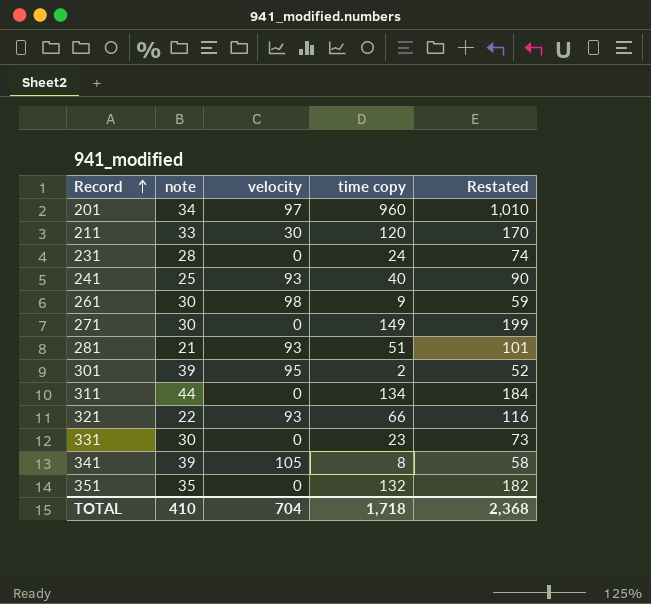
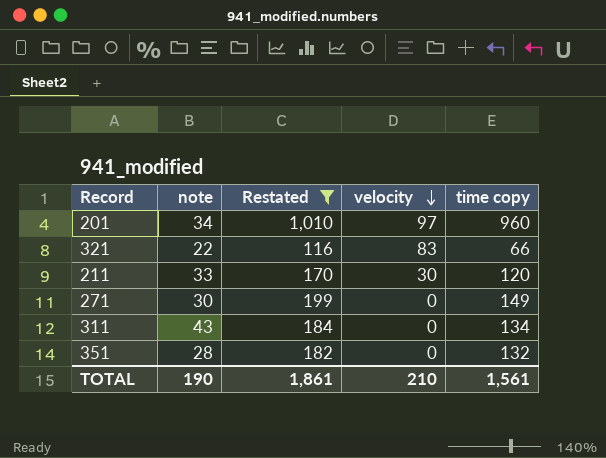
filter: none -> Restated >= 116
row order: Record ascending -> velocity descending
column Restated | position: 5 -> 3
321 | velocity: 93 -> 83
311 | note: 44 -> 43
351 | note: 35 -> 28
TOTAL | note: 410 -> 190
TOTAL | Restated: 2,368 -> 1,861
TOTAL | velocity: 704 -> 210
TOTAL | time copy: 1,718 -> 1,561

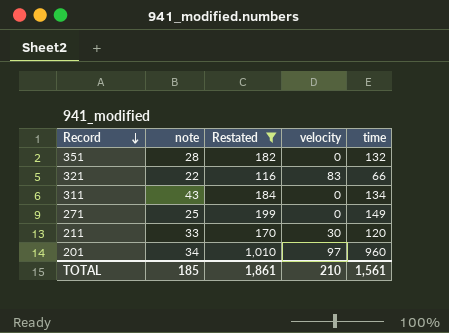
row order: velocity descending -> Record descending
column name: time copy -> time
271 | note: 30 -> 25
TOTAL | note: 190 -> 185

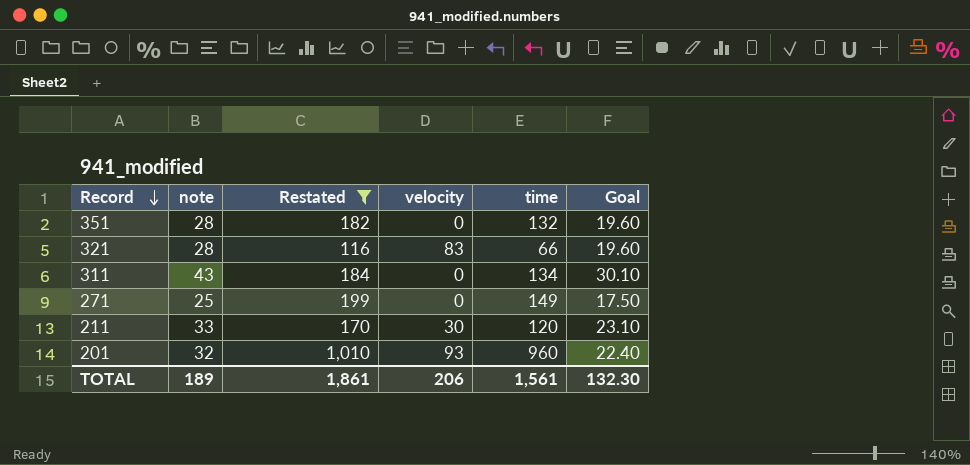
column Goal | formula: none -> [note] * 0.7
321 | note: 22 -> 28
201 | note: 34 -> 32
201 | velocity: 97 -> 93
TOTAL | note: 185 -> 189
TOTAL | velocity: 210 -> 206

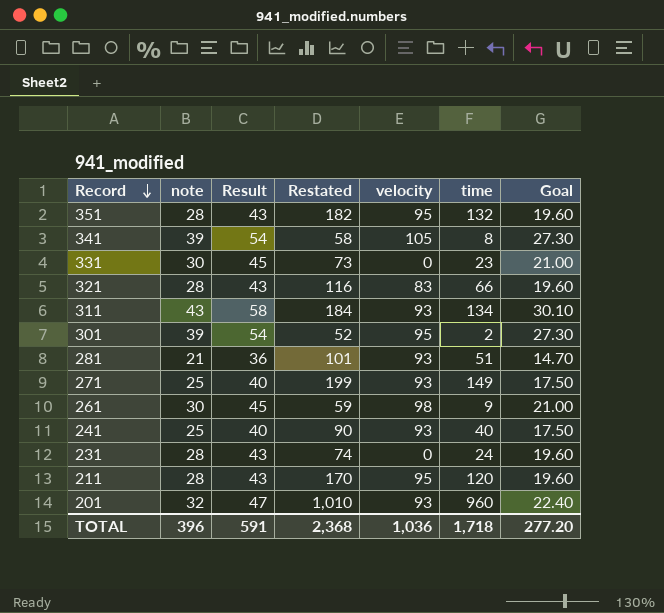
filter: Restated >= 116 -> none
column Result | formula: none -> [note] + 15
351 | velocity: 0 -> 95
311 | velocity: 0 -> 93
271 | velocity: 0 -> 93
211 | note: 33 -> 28
211 | velocity: 30 -> 95
211 | Goal: 23.10 -> 19.60
TOTAL | note: 189 -> 396
TOTAL | Restated: 1,861 -> 2,368
TOTAL | velocity: 206 -> 1,036
TOTAL | time: 1,561 -> 1,718
TOTAL | Goal: 132.30 -> 277.20

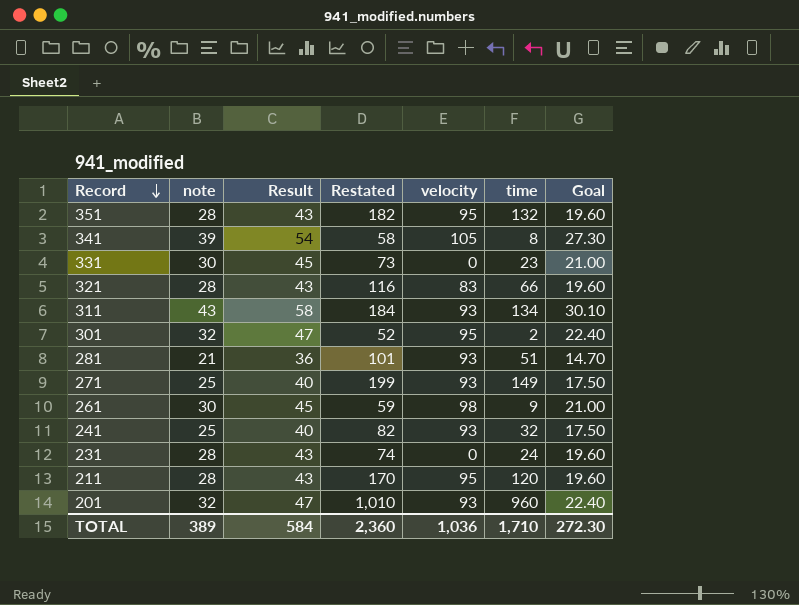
301 | note: 39 -> 32
301 | Result: 54 -> 47
301 | Goal: 27.30 -> 22.40
241 | Restated: 90 -> 82
241 | time: 40 -> 32
TOTAL | note: 396 -> 389
TOTAL | Result: 591 -> 584
TOTAL | Restated: 2,368 -> 2,360
TOTAL | time: 1,718 -> 1,710
TOTAL | Goal: 277.20 -> 272.30

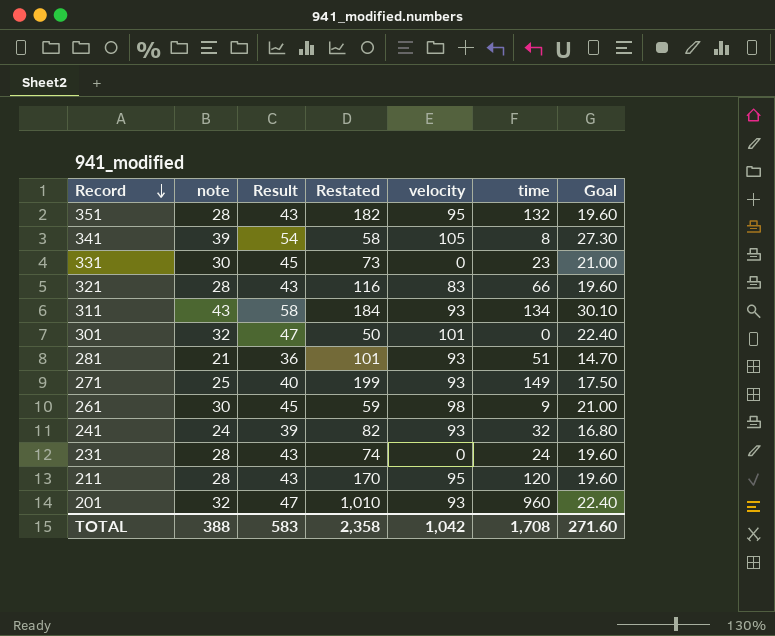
301 | Restated: 52 -> 50
301 | velocity: 95 -> 101
301 | time: 2 -> 0
241 | note: 25 -> 24
241 | Result: 40 -> 39
241 | Goal: 17.50 -> 16.80
TOTAL | note: 389 -> 388
TOTAL | Result: 584 -> 583
TOTAL | Restated: 2,360 -> 2,358
TOTAL | velocity: 1,036 -> 1,042
TOTAL | time: 1,710 -> 1,708
TOTAL | Goal: 272.30 -> 271.60

